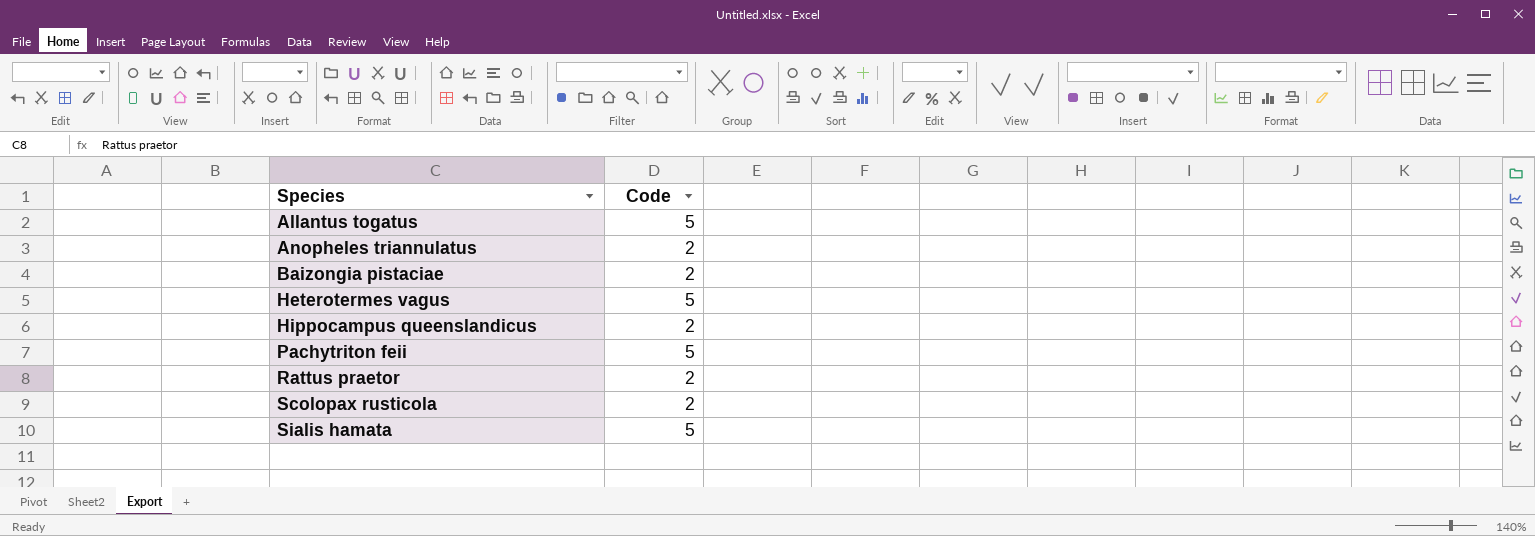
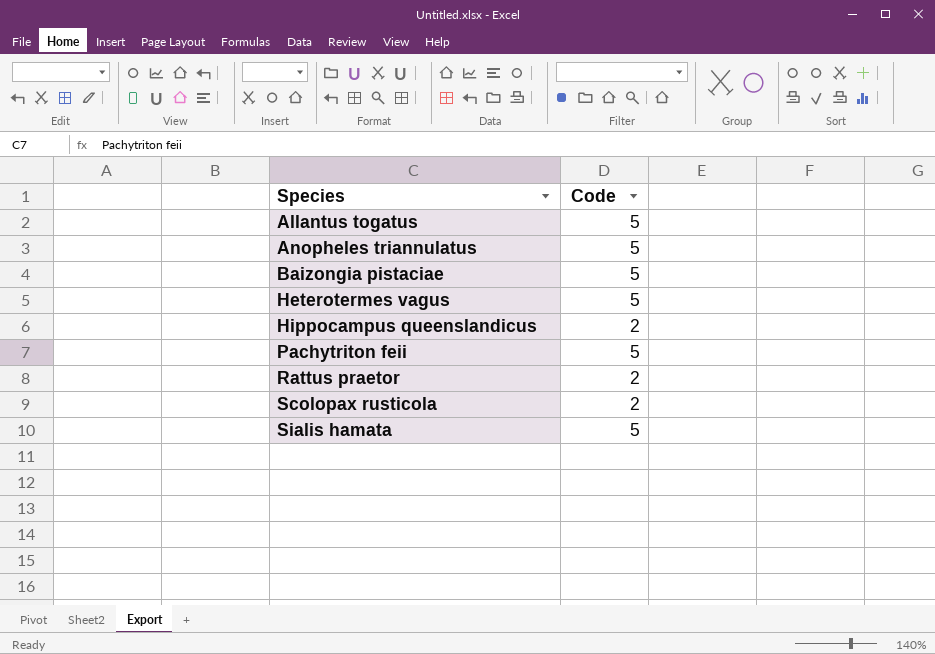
Anopheles triannulatus | Code: 2 -> 5
Baizongia pistaciae | Code: 2 -> 5

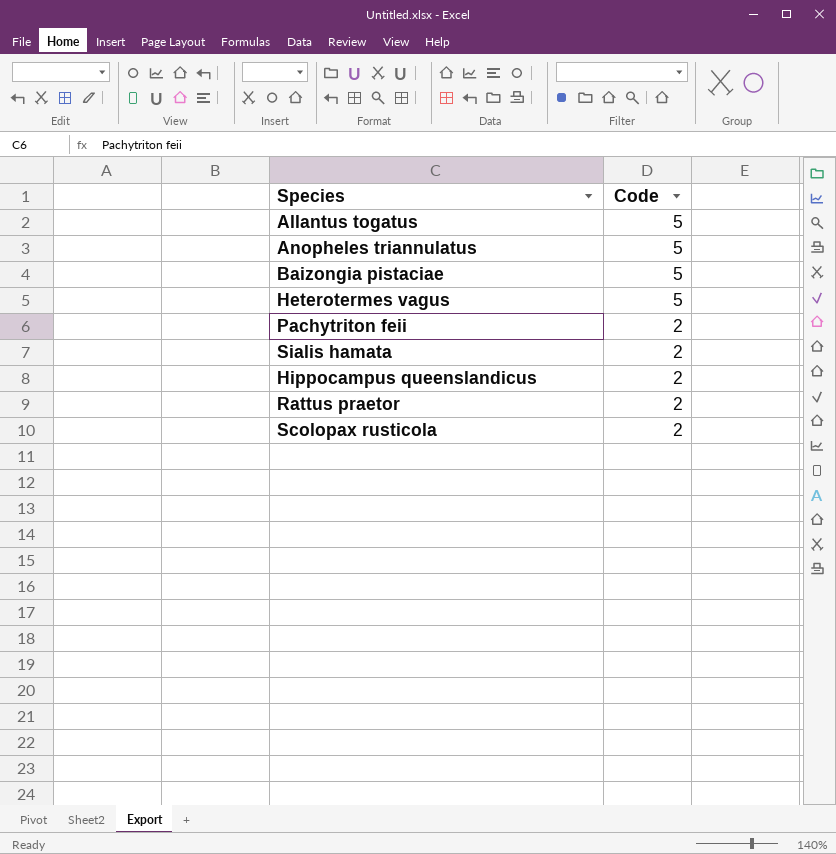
row order: Species ascending -> Code descending
Pachytriton feii | Code: 5 -> 2
Sialis hamata | Code: 5 -> 2

